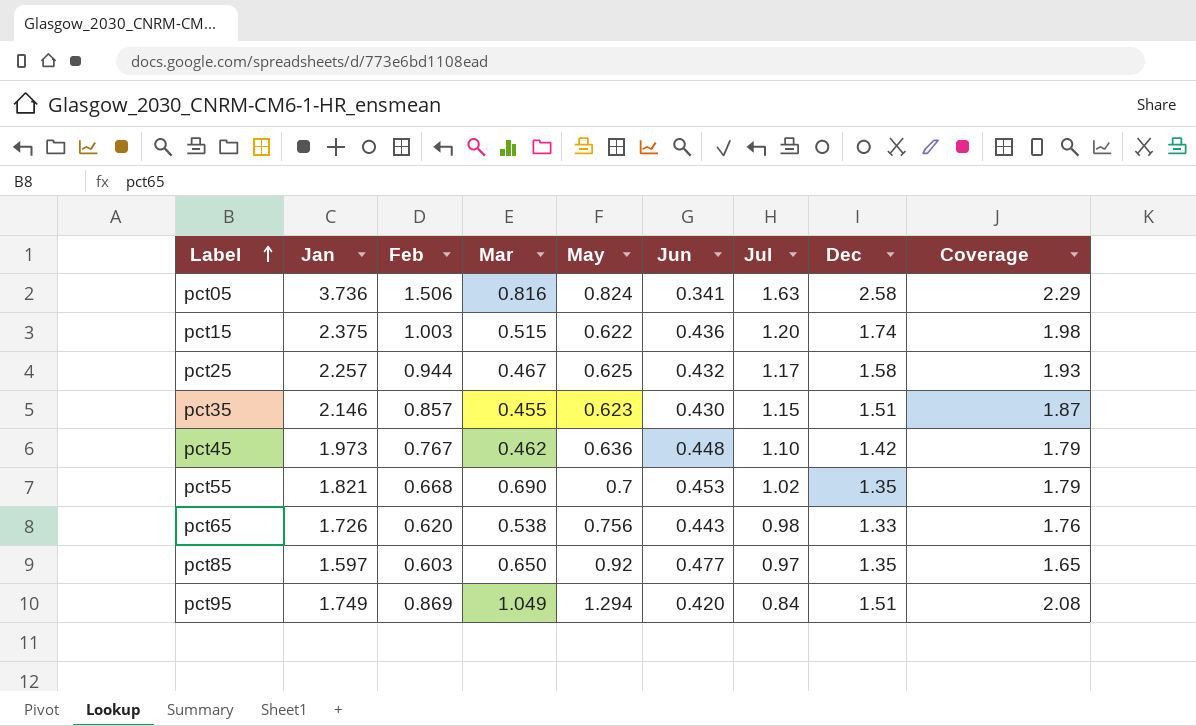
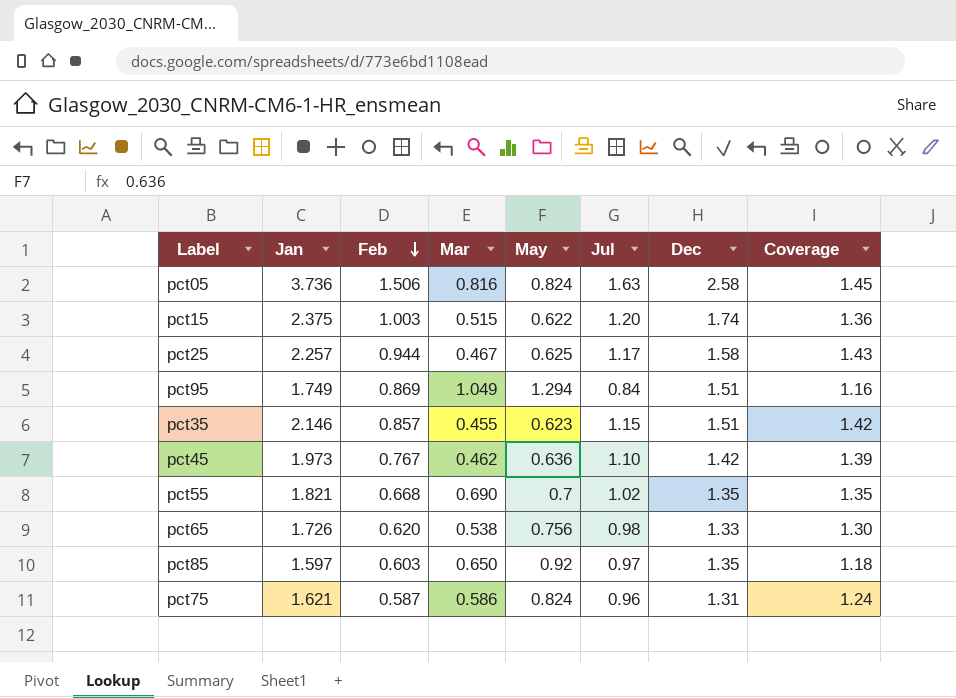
row order: Label ascending -> Feb descending
column Jun | position: 6 -> none
column Coverage | formula: [Jan] / [Jul] -> [Jan] / [Dec]
row pct75: none -> 1.621 | 0.587 | 0.586 | 0.824 | 0.96 | 1.31 | 1.24

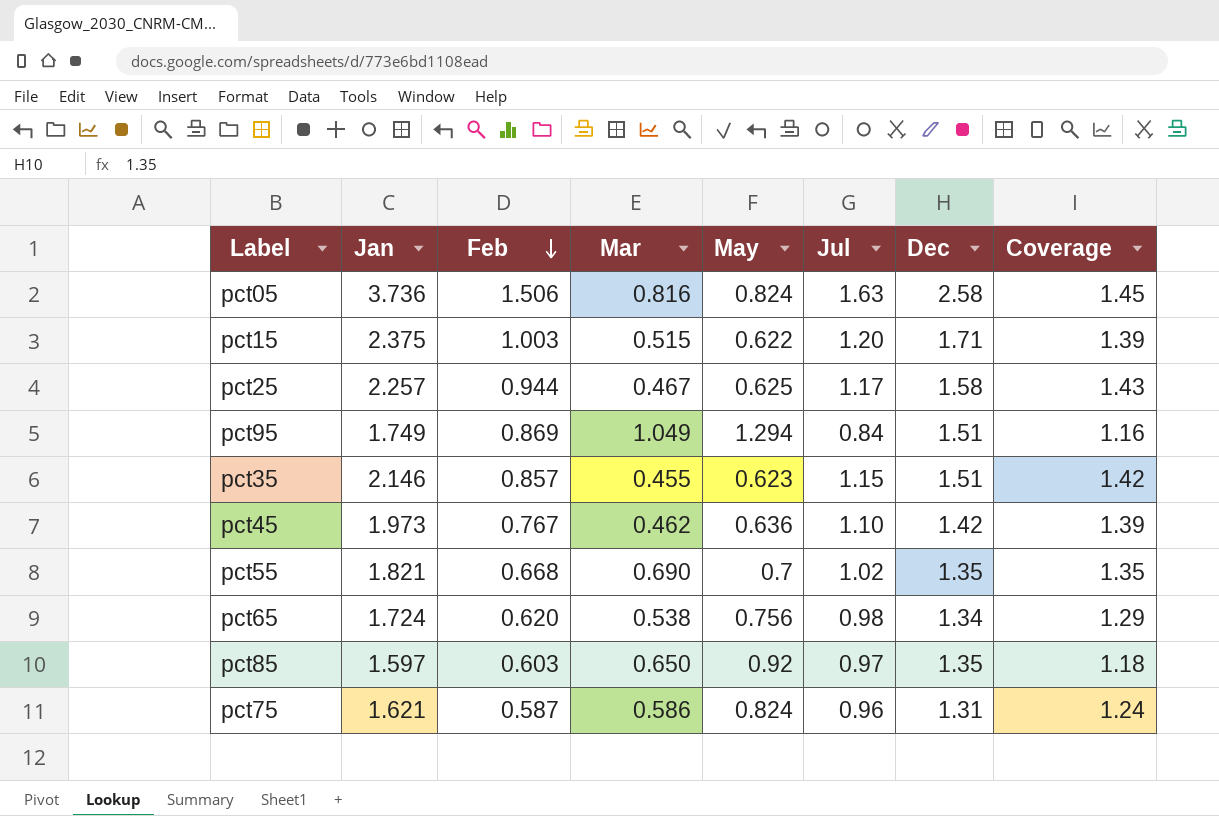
pct15 | Dec: 1.74 -> 1.71
pct15 | Coverage: 1.36 -> 1.39
pct65 | Jan: 1.726 -> 1.724
pct65 | Dec: 1.33 -> 1.34
pct65 | Coverage: 1.30 -> 1.29

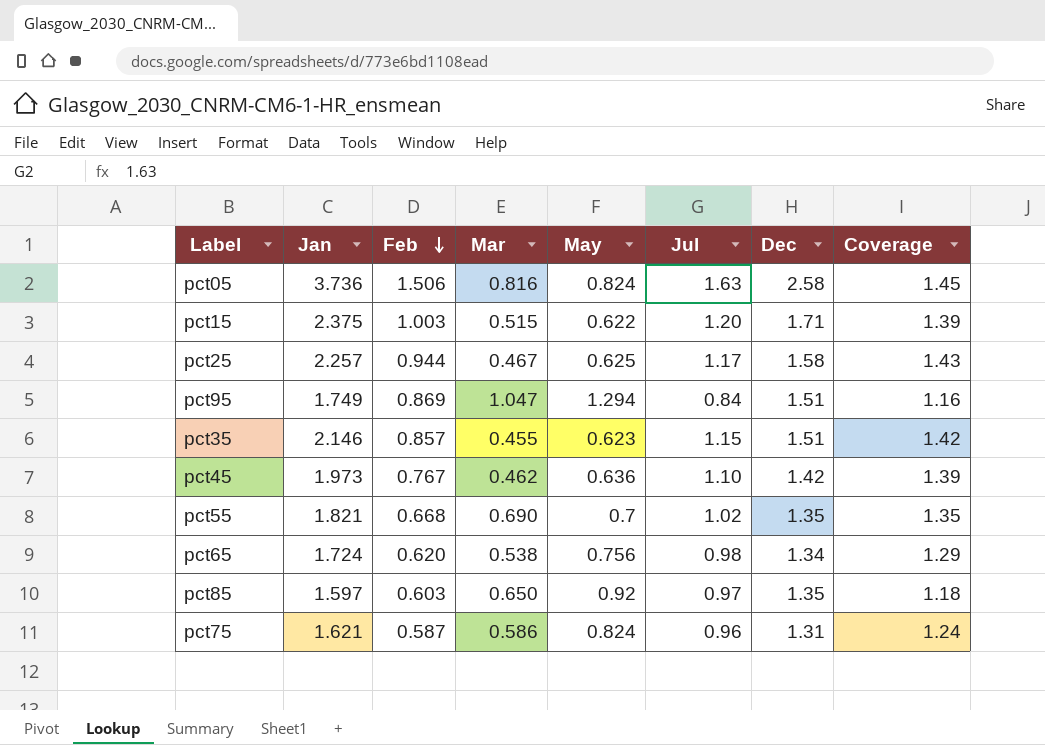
pct95 | Mar: 1.049 -> 1.047

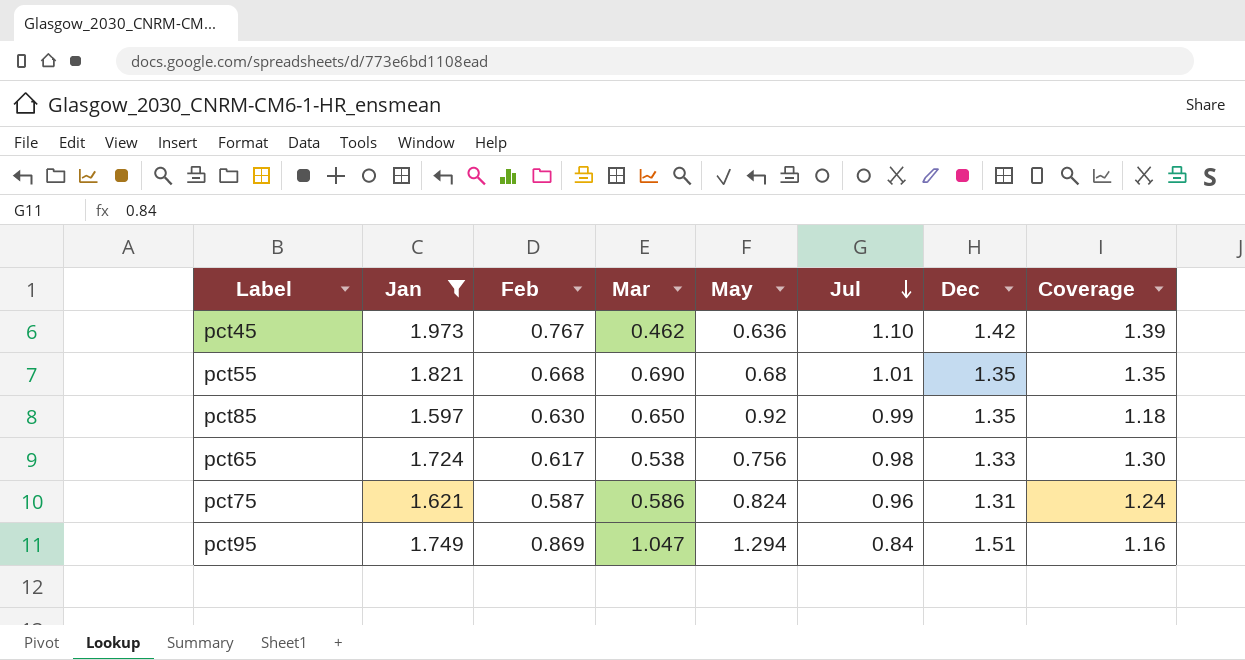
filter: none -> Jan <= 1.973
row order: Feb descending -> Jul descending
pct55 | May: 0.7 -> 0.68
pct55 | Jul: 1.02 -> 1.01
pct85 | Feb: 0.603 -> 0.630
pct85 | Jul: 0.97 -> 0.99
pct65 | Feb: 0.620 -> 0.617
pct65 | Dec: 1.34 -> 1.33
pct65 | Coverage: 1.29 -> 1.30

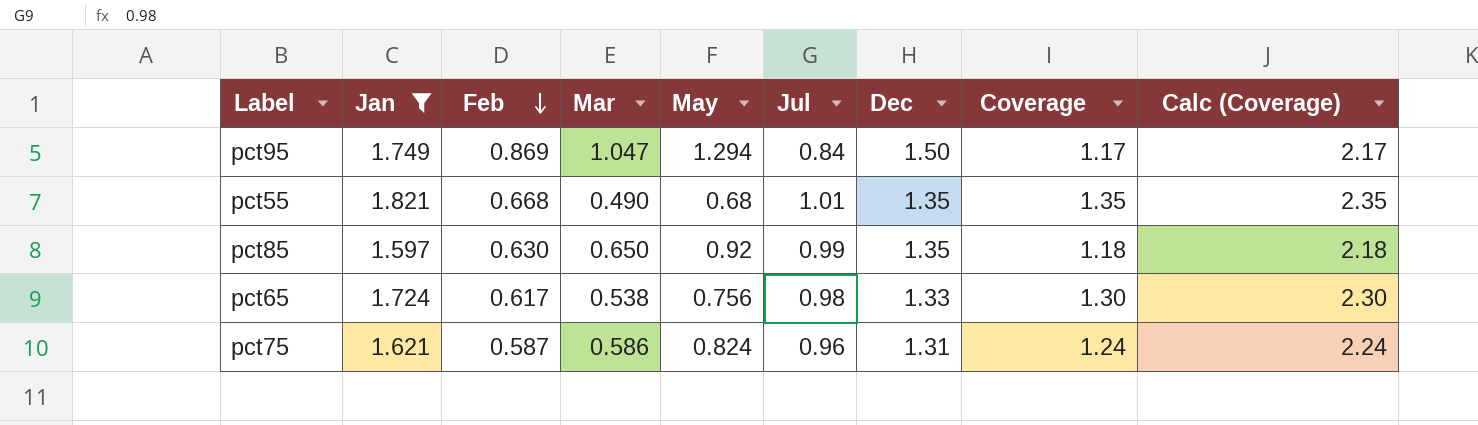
row order: Jul descending -> Feb descending
column Calc (Coverage) | formula: none -> [Coverage] + 1
row pct45: 1.973 | 0.767 | 0.462 | 0.636 | 1.10 | 1.42 | 1.39 -> none
pct95 | Dec: 1.51 -> 1.50
pct95 | Coverage: 1.16 -> 1.17
pct55 | Mar: 0.690 -> 0.490

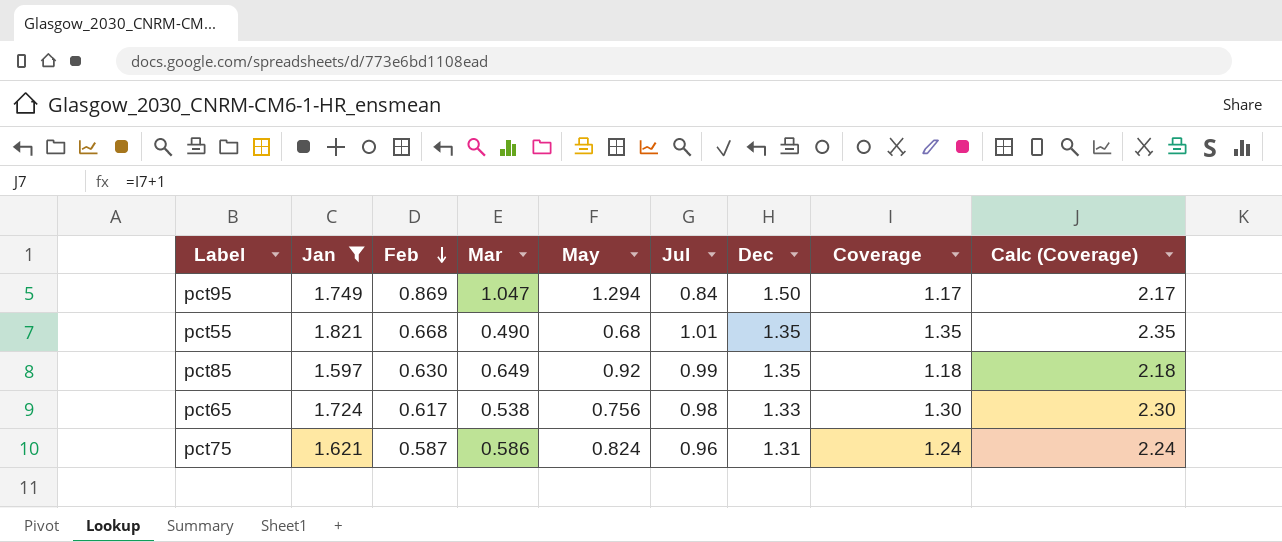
pct85 | Mar: 0.650 -> 0.649

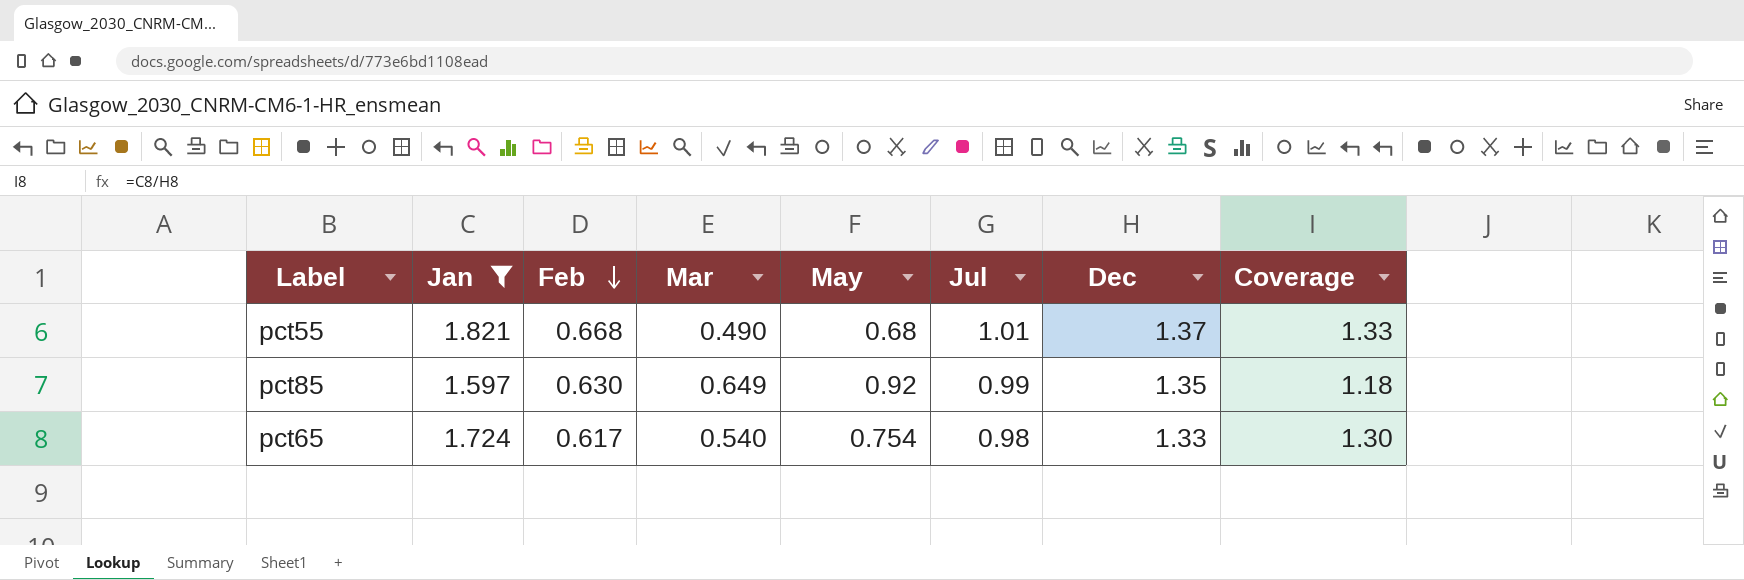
column Calc (Coverage) | formula: [Coverage] + 1 -> none
row pct95: 1.749 | 0.869 | 1.047 | 1.294 | 0.84 | 1.50 | 1.17 | 2.17 -> none
row pct75: 1.621 | 0.587 | 0.586 | 0.824 | 0.96 | 1.31 | 1.24 | 2.24 -> none
pct55 | Dec: 1.35 -> 1.37
pct55 | Coverage: 1.35 -> 1.33
pct65 | Mar: 0.538 -> 0.540
pct65 | May: 0.756 -> 0.754

